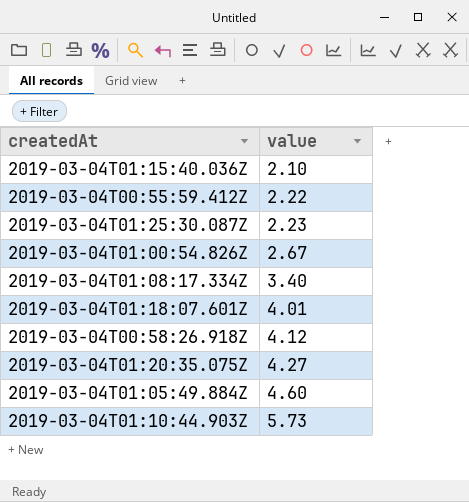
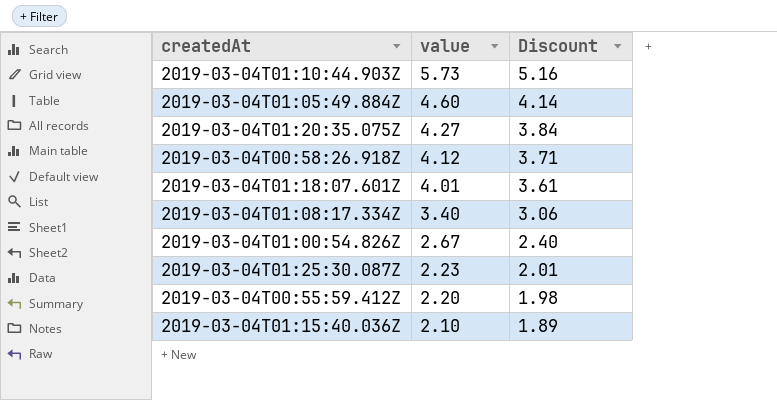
row order: value ascending -> value descending
column Discount | formula: none -> [value] * 0.9
2019-03-04T00:55:59.412Z | value: 2.22 -> 2.20

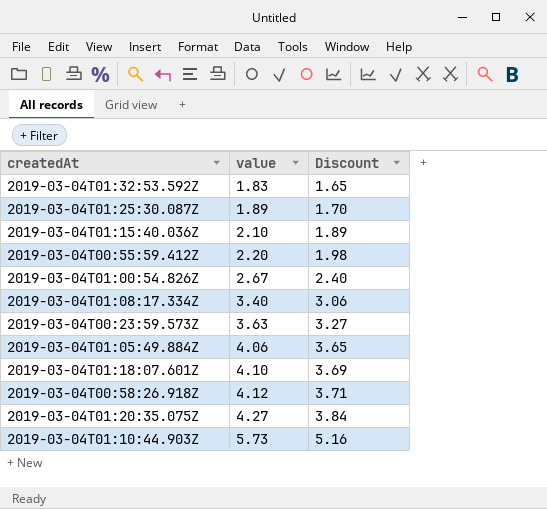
row order: value descending -> value ascending
row 2019-03-04T01:32:53.592Z: none -> 1.83 | 1.65
2019-03-04T01:25:30.087Z | value: 2.23 -> 1.89
2019-03-04T01:25:30.087Z | Discount: 2.01 -> 1.70
row 2019-03-04T00:23:59.573Z: none -> 3.63 | 3.27
2019-03-04T01:05:49.884Z | value: 4.60 -> 4.06
2019-03-04T01:05:49.884Z | Discount: 4.14 -> 3.65
2019-03-04T01:18:07.601Z | value: 4.01 -> 4.10
2019-03-04T01:18:07.601Z | Discount: 3.61 -> 3.69

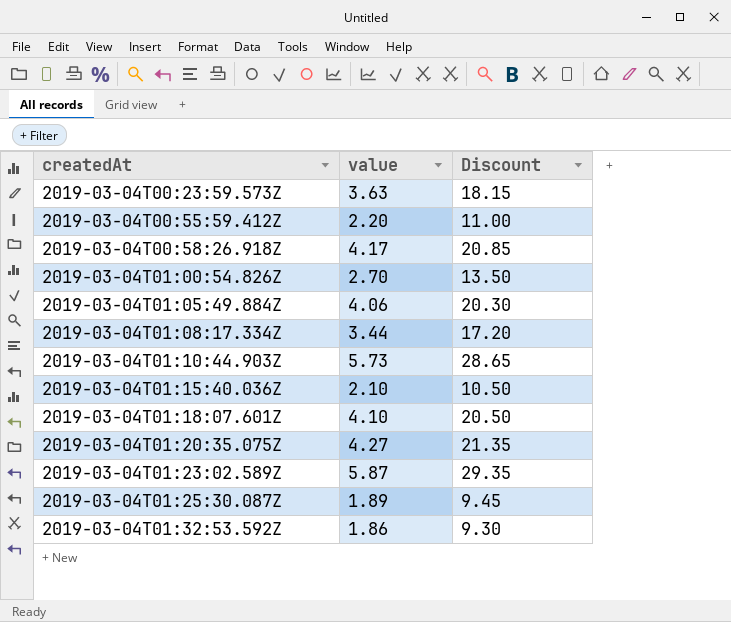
row order: value ascending -> createdAt ascending
column Discount | formula: [value] * 0.9 -> [value] * 5
2019-03-04T00:58:26.918Z | value: 4.12 -> 4.17
2019-03-04T01:00:54.826Z | value: 2.67 -> 2.70
2019-03-04T01:08:17.334Z | value: 3.40 -> 3.44
row 2019-03-04T01:23:02.589Z: none -> 5.87 | 29.35
2019-03-04T01:32:53.592Z | value: 1.83 -> 1.86

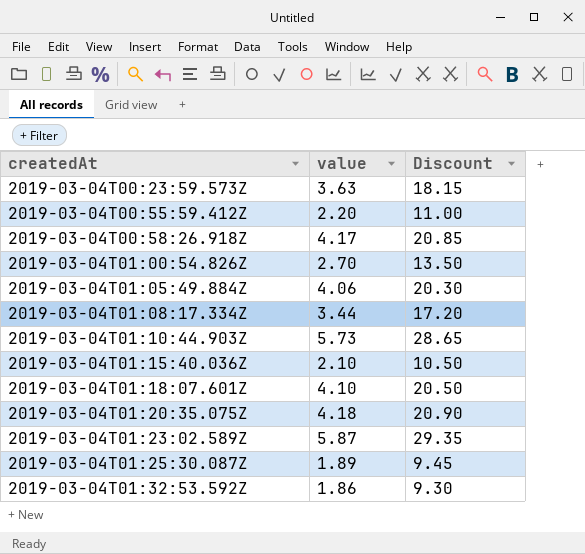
2019-03-04T01:20:35.075Z | value: 4.27 -> 4.18
2019-03-04T01:20:35.075Z | Discount: 21.35 -> 20.90

